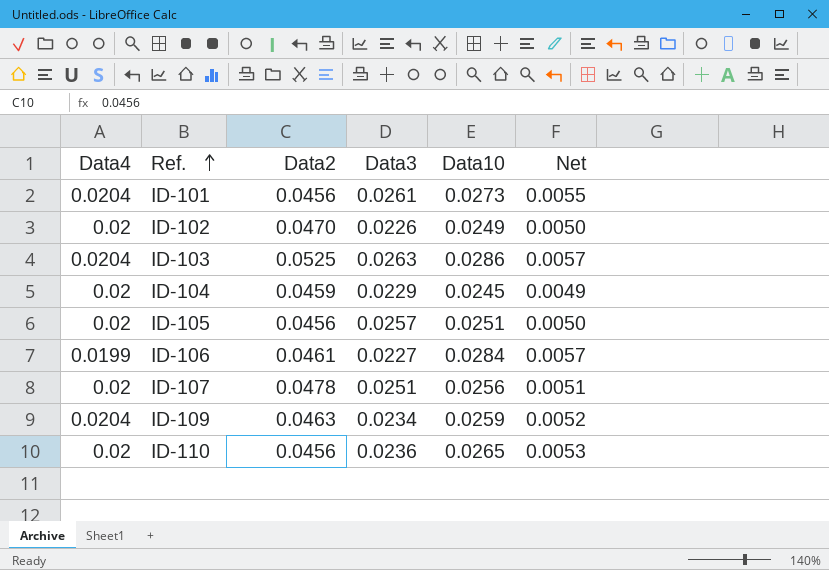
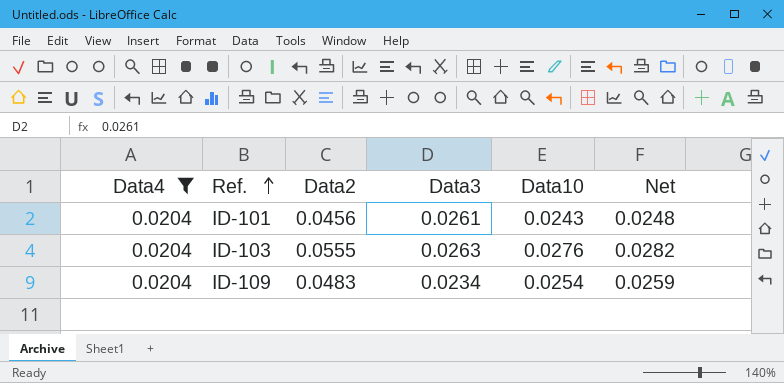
filter: none -> Data4 = 0.0204
column Net | formula: [Data10] * 0.2 -> [Data10] * 1.02
ID-101 | Data10: 0.0273 -> 0.0243
ID-103 | Data2: 0.0525 -> 0.0555
ID-103 | Data10: 0.0286 -> 0.0276
ID-109 | Data2: 0.0463 -> 0.0483
ID-109 | Data10: 0.0259 -> 0.0254

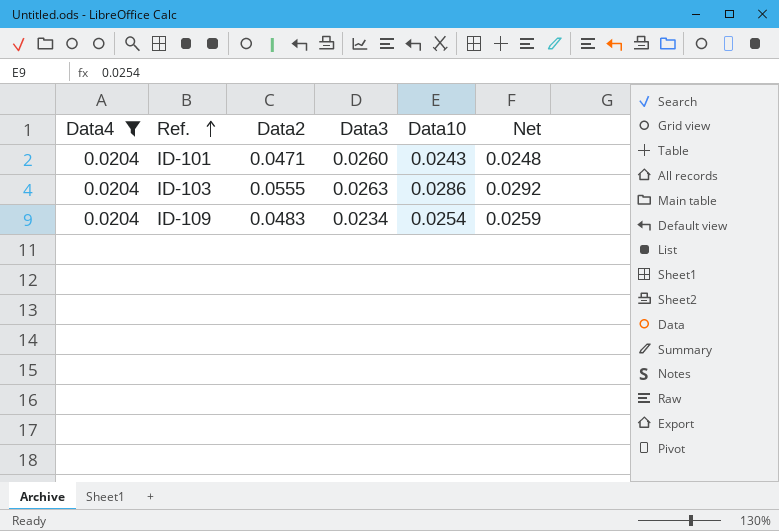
ID-101 | Data2: 0.0456 -> 0.0471
ID-101 | Data3: 0.0261 -> 0.0260
ID-103 | Data10: 0.0276 -> 0.0286
ID-103 | Net: 0.0282 -> 0.0292

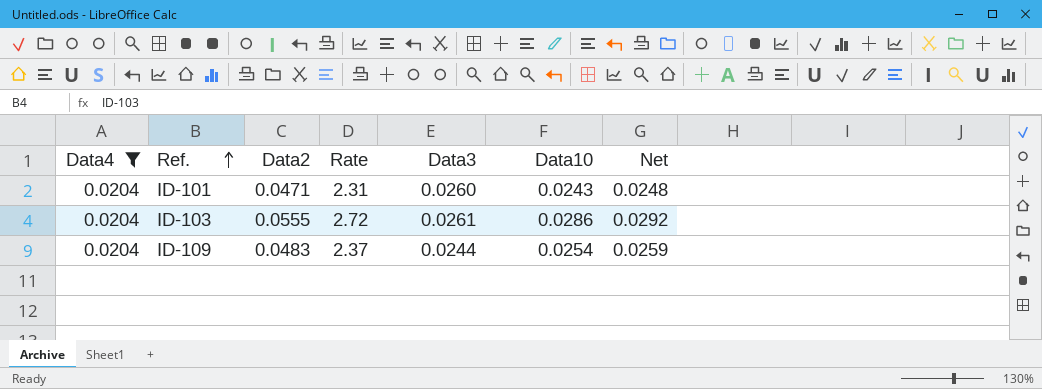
column Rate | formula: none -> [Data2] / [Data4]
ID-103 | Data3: 0.0263 -> 0.0261
ID-109 | Data3: 0.0234 -> 0.0244

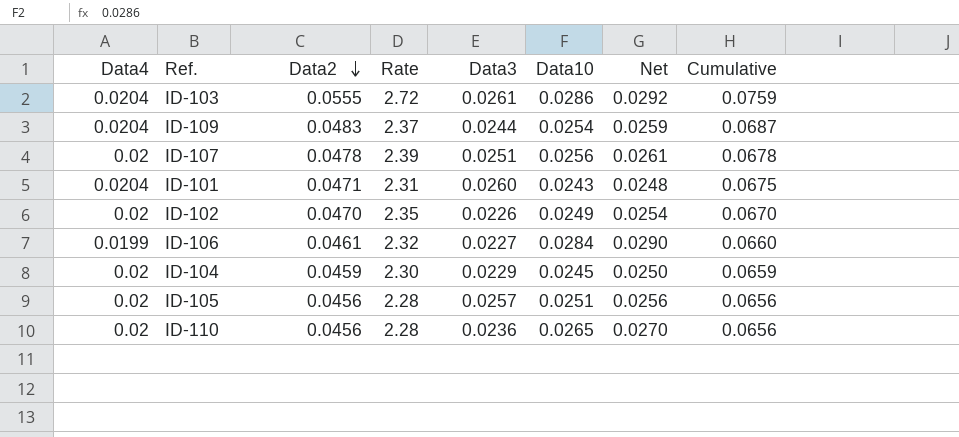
filter: Data4 = 0.0204 -> none
row order: Ref. ascending -> Data2 descending
column Cumulative | formula: none -> [Data4] + [Data2]

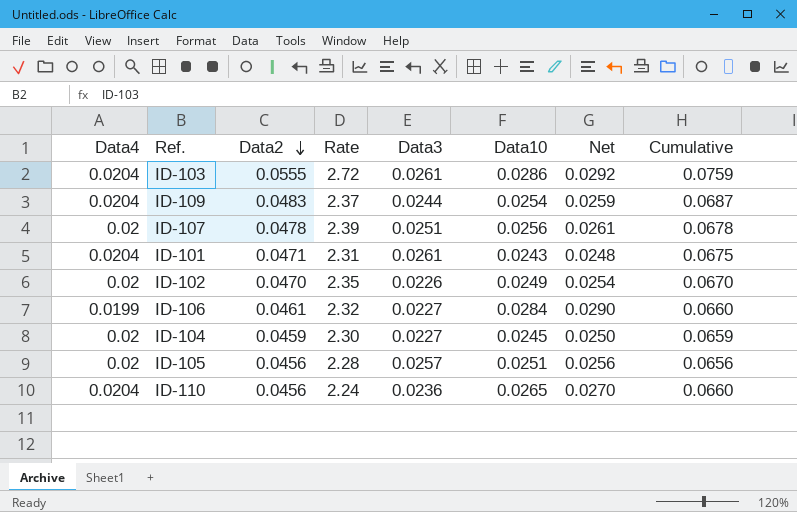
ID-101 | Data3: 0.0260 -> 0.0261
ID-104 | Data3: 0.0229 -> 0.0227
ID-110 | Data4: 0.02 -> 0.0204
ID-110 | Rate: 2.28 -> 2.24
ID-110 | Cumulative: 0.0656 -> 0.0660

